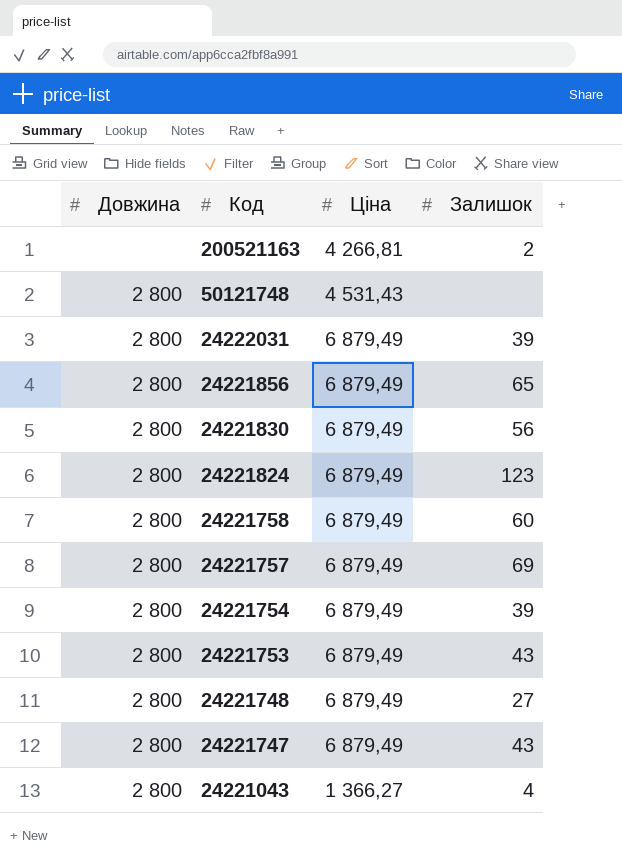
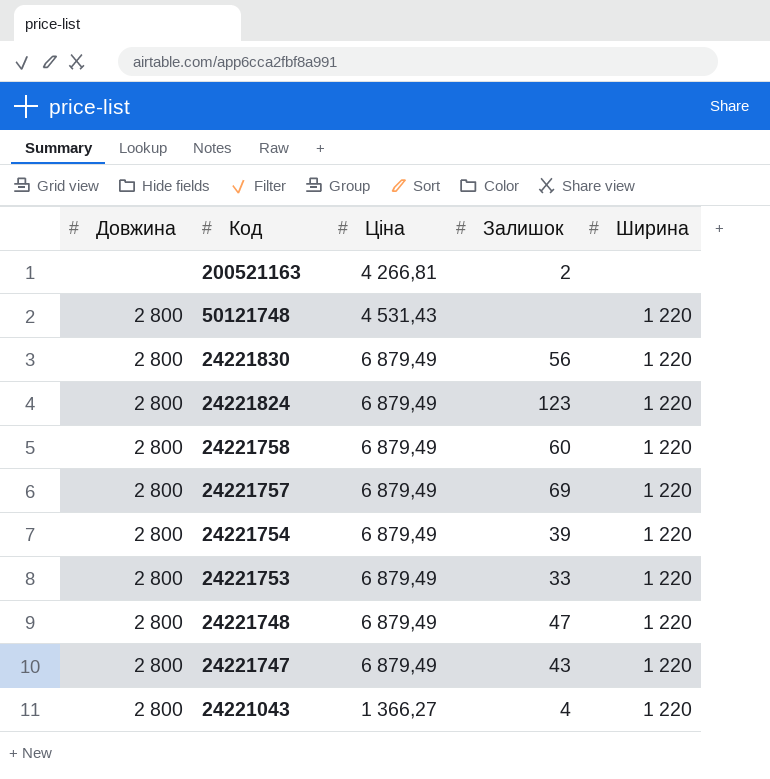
column Ширина | position: none -> 5
row 24222031: 2 800 | 6 879,49 | 39 -> none
row 24221856: 2 800 | 6 879,49 | 65 -> none
24221753 | Залишок: 43 -> 33
24221748 | Залишок: 27 -> 47

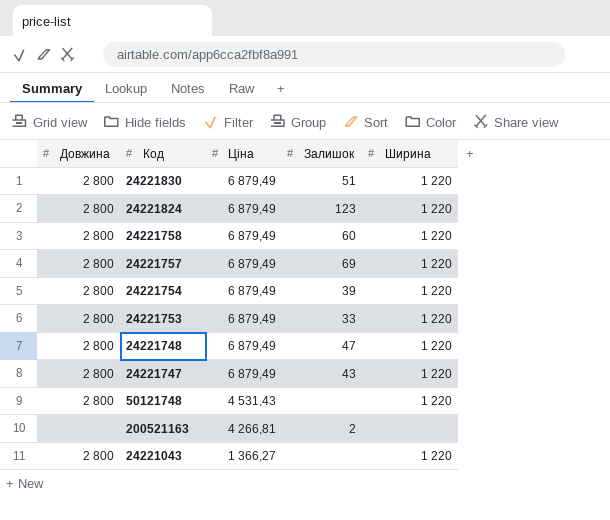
row order: Код descending -> Ціна descending
24221830 | Залишок: 56 -> 51
24221043 | Залишок: 4 -> none

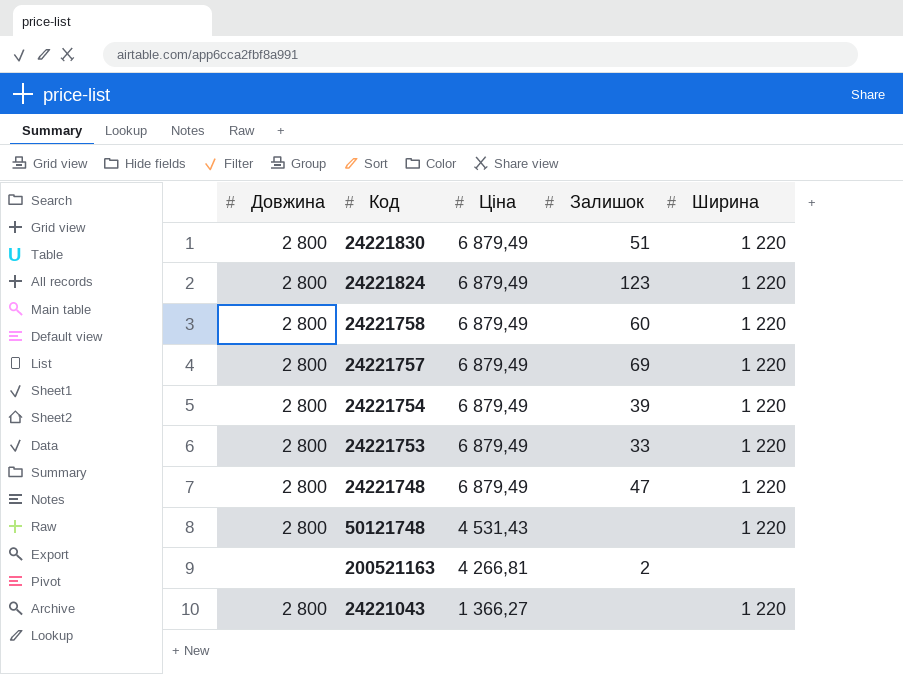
row 24221747: 2 800 | 6 879,49 | 43 | 1 220 -> none

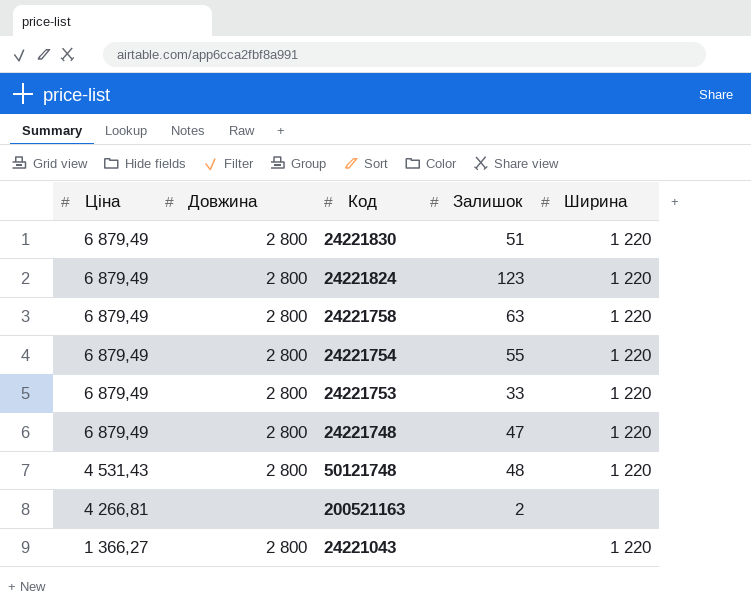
column Ціна | position: 3 -> 1
row 24221757: 2 800 | 6 879,49 | 69 | 1 220 -> none
24221758 | Залишок: 60 -> 63
24221754 | Залишок: 39 -> 55
50121748 | Залишок: none -> 48

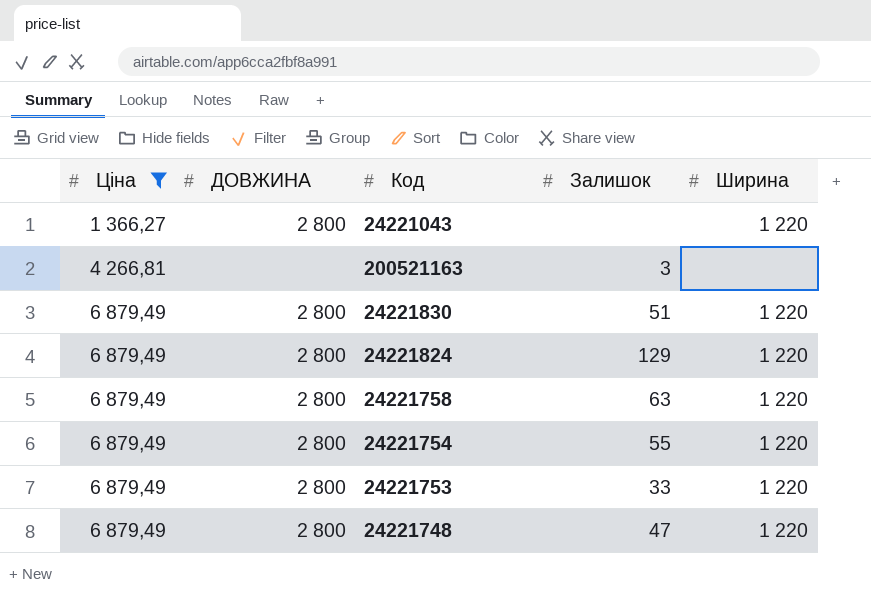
filter: none -> Ціна != 4 531,43
row order: Ціна descending -> Ціна ascending
column name: Довжина -> ДОВЖИНА
200521163 | Залишок: 2 -> 3
24221824 | Залишок: 123 -> 129

